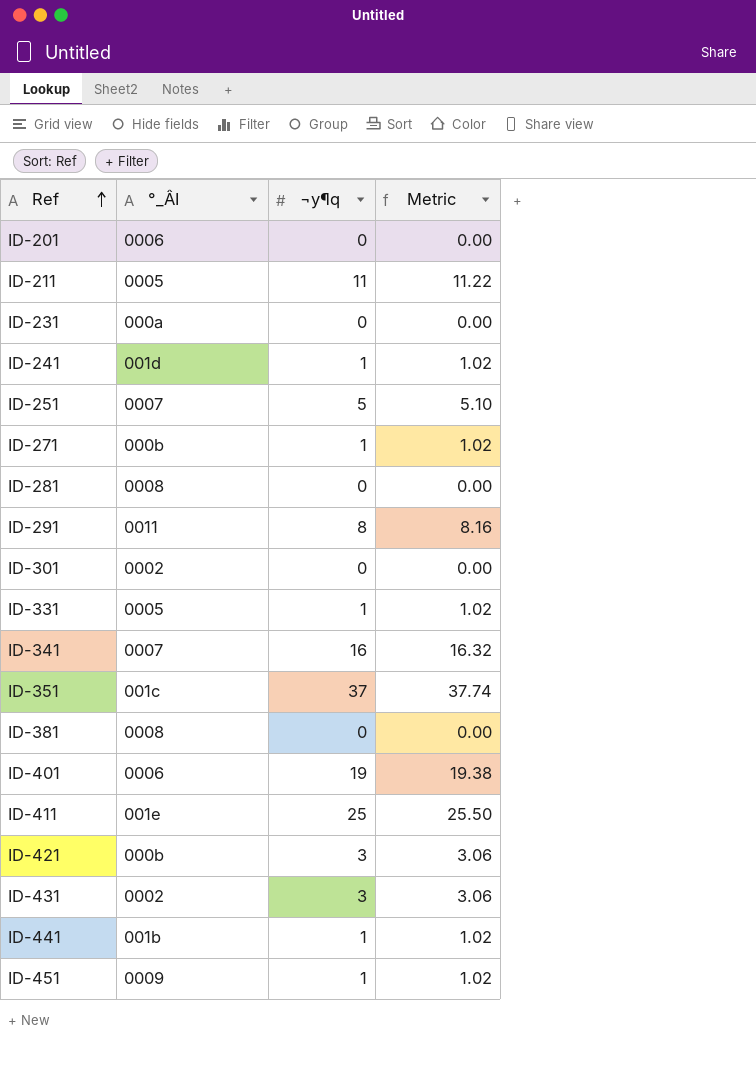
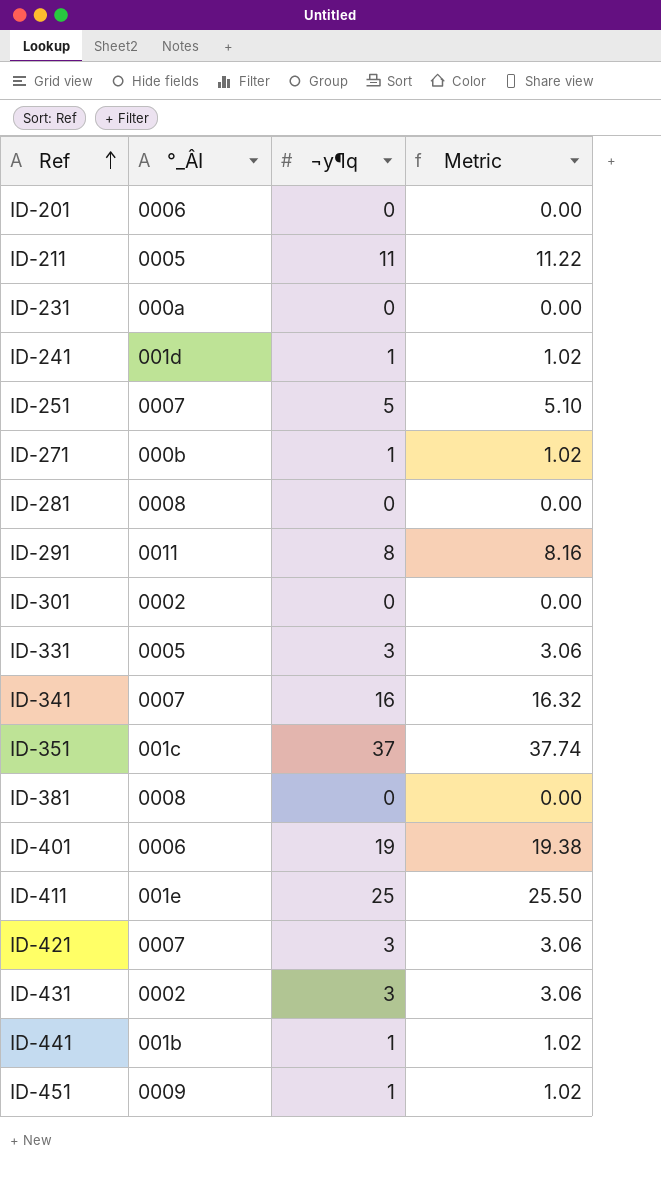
ID-331 | ¬y¶q: 1 -> 3
ID-331 | Metric: 1.02 -> 3.06
ID-421 | °_ÂI: 000b -> 0007

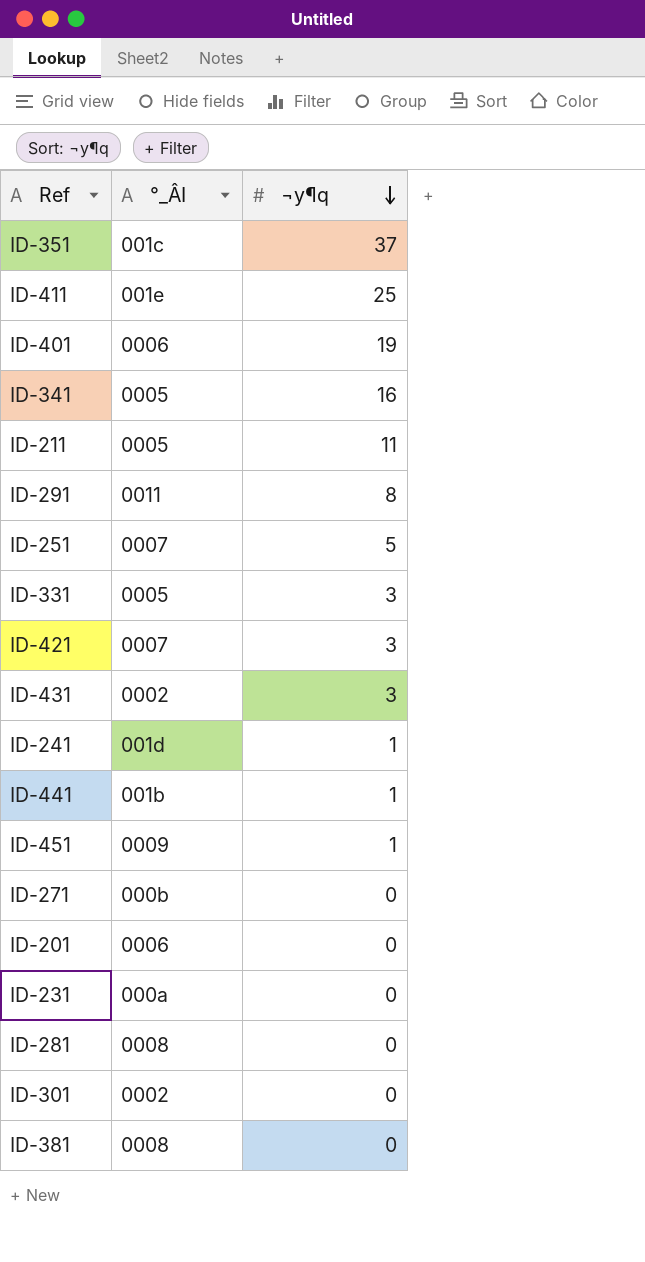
row order: Ref ascending -> ¬y¶q descending
column Metric | formula: [¬y¶q] * 1.02 -> none
ID-341 | °_ÂI: 0007 -> 0005
ID-271 | ¬y¶q: 1 -> 0

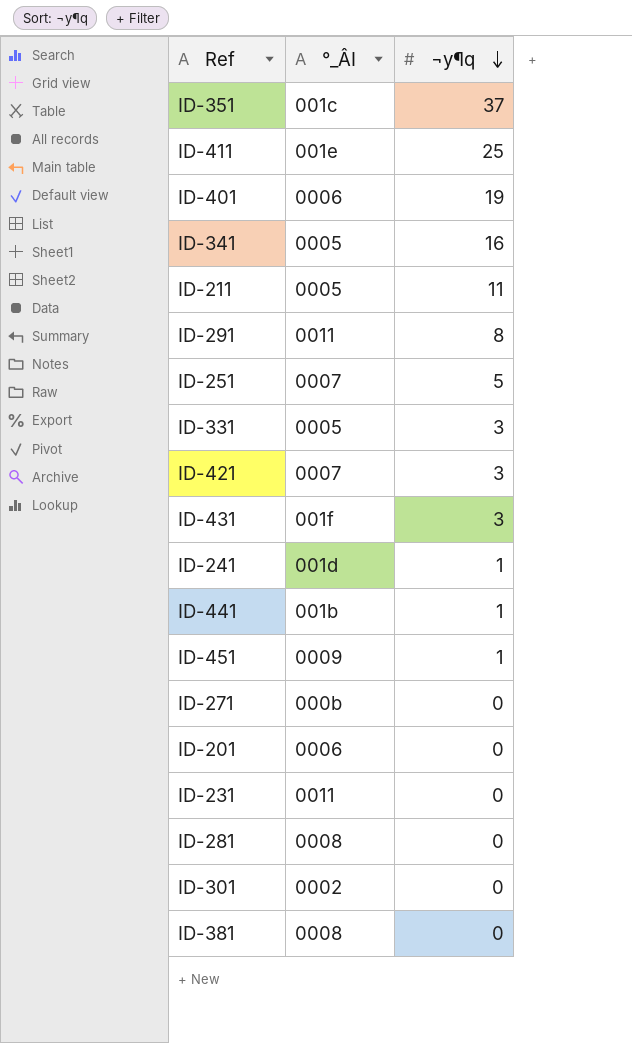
ID-431 | °_ÂI: 0002 -> 001f
ID-231 | °_ÂI: 000a -> 0011

